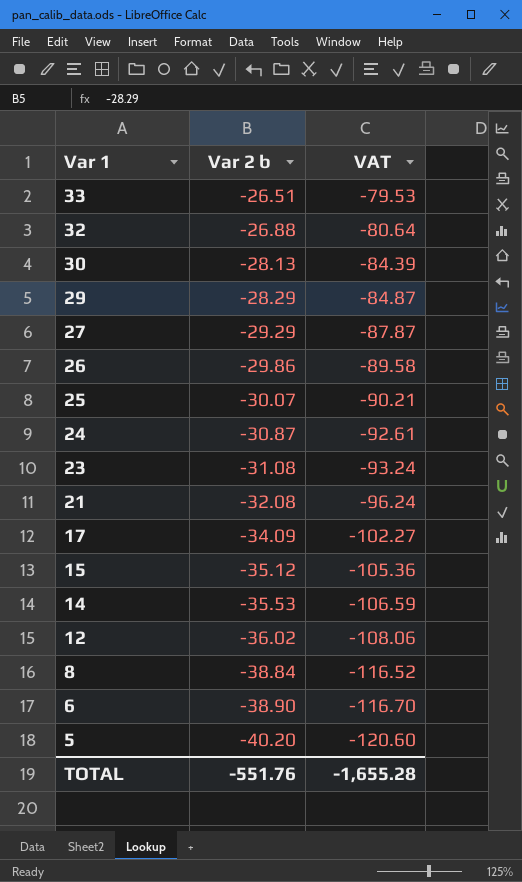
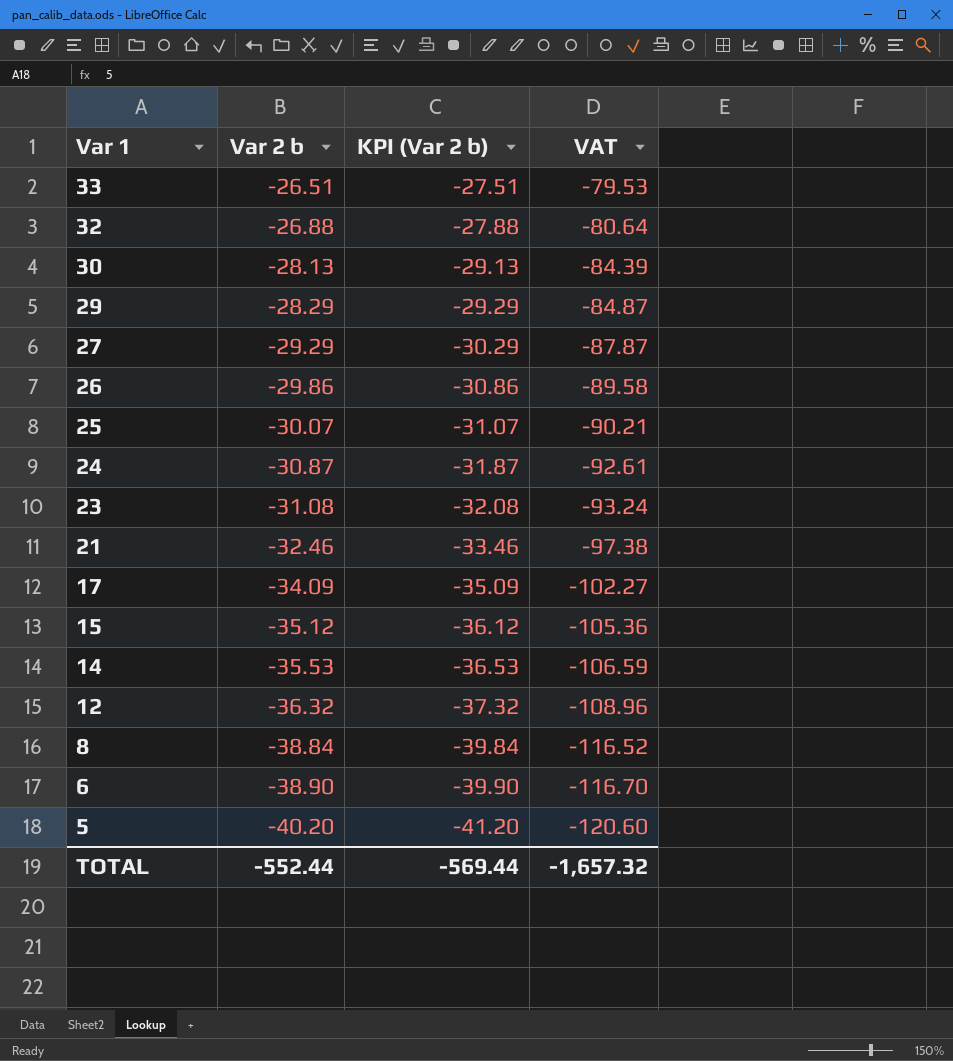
column KPI (Var 2 b) | formula: none -> [Var 2 b] - 1
21 | Var 2 b: -32.08 -> -32.46
21 | VAT: -96.24 -> -97.38
12 | Var 2 b: -36.02 -> -36.32
12 | VAT: -108.06 -> -108.96
TOTAL | Var 2 b: -551.76 -> -552.44
TOTAL | VAT: -1,655.28 -> -1,657.32

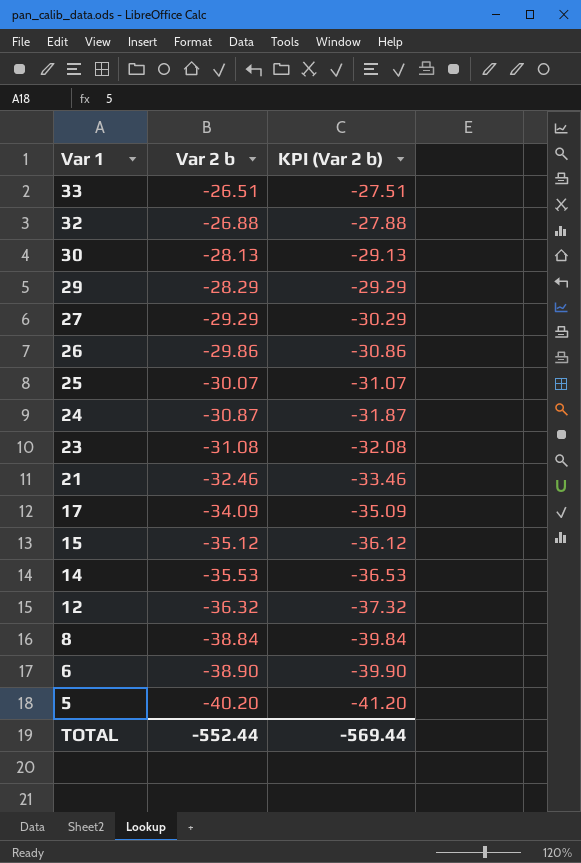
column VAT | formula: [Var 2 b] * 3 -> none

